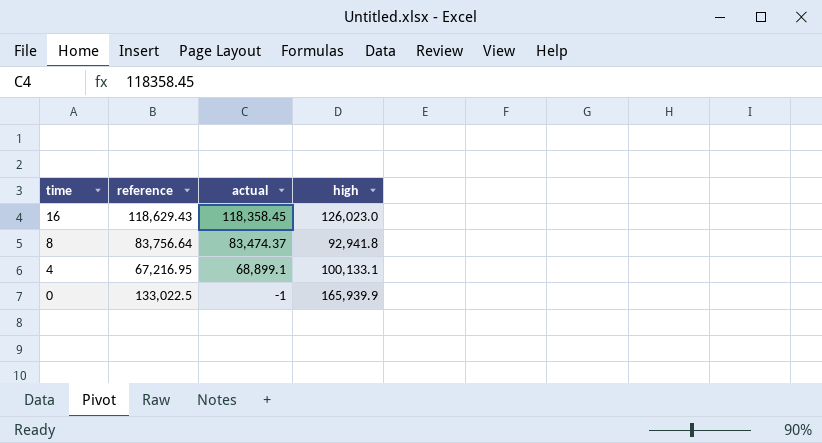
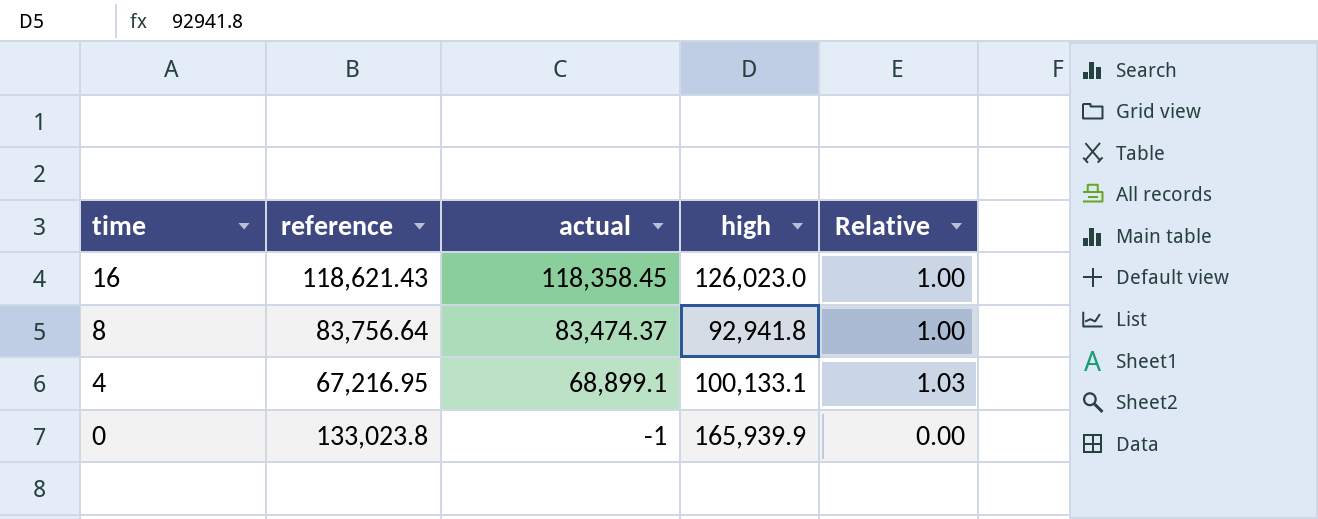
column Relative | formula: none -> [actual] / [reference]
16 | reference: 118,629.43 -> 118,621.43
0 | reference: 133,022.5 -> 133,023.8

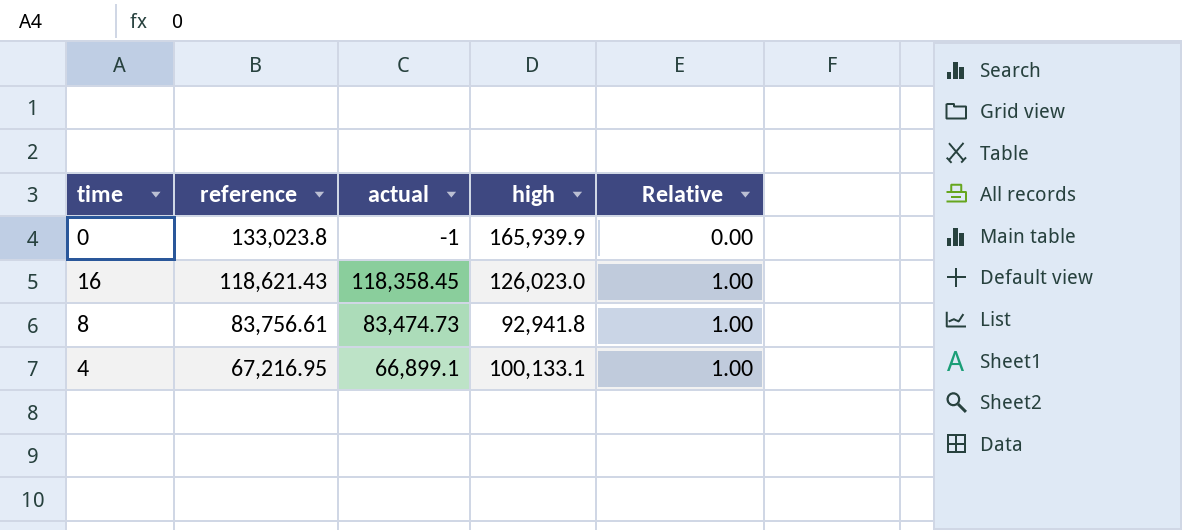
row order: time descending -> reference descending
8 | reference: 83,756.64 -> 83,756.61
8 | actual: 83,474.37 -> 83,474.73
4 | actual: 68,899.1 -> 66,899.1
4 | Relative: 1.03 -> 1.00

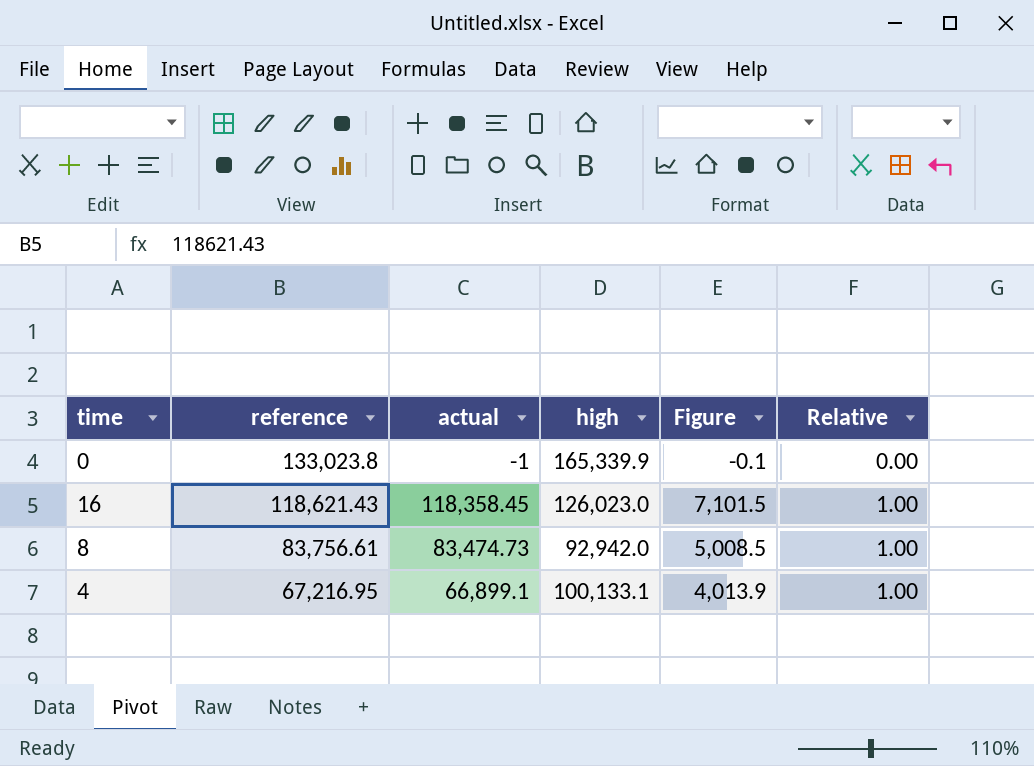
column Figure | formula: none -> [actual] * 0.06
0 | high: 165,939.9 -> 165,339.9
8 | high: 92,941.8 -> 92,942.0

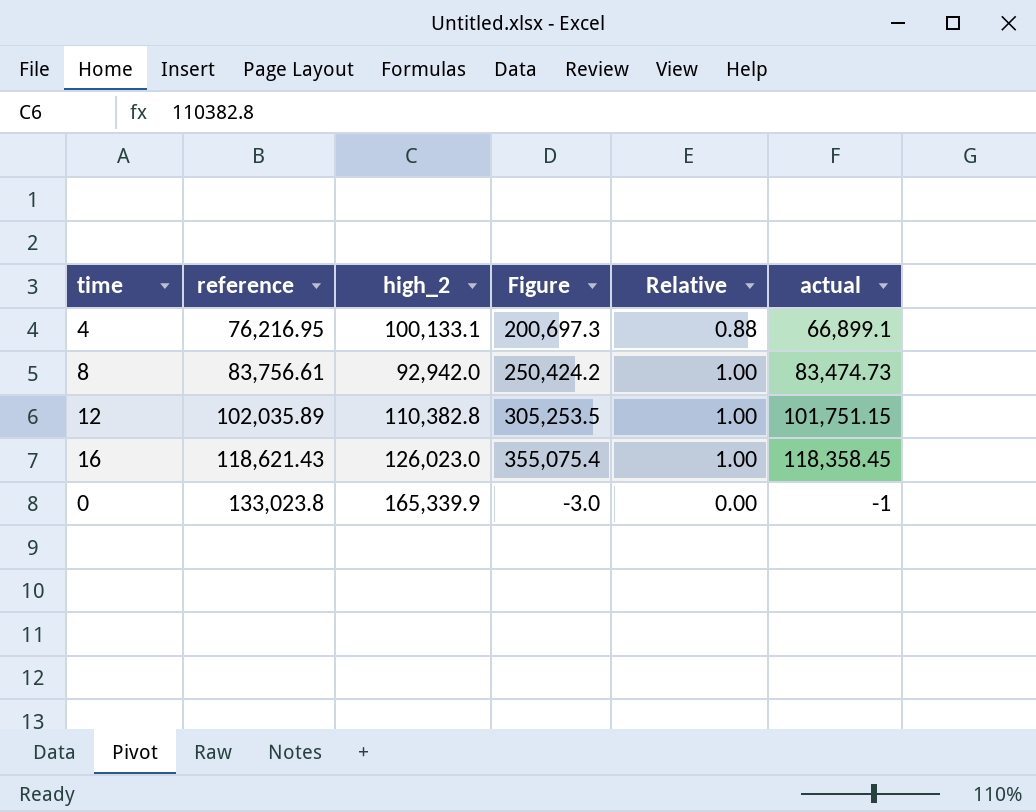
row order: reference descending -> reference ascending
column name: high -> high_2
column Figure | formula: [actual] * 0.06 -> [actual] * 3
column actual | position: 3 -> 6
4 | reference: 67,216.95 -> 76,216.95
4 | Relative: 1.00 -> 0.88
row 12: none -> 102,035.89 | 110,382.8 | 305,253.5 | 1.00 | 101,751.15

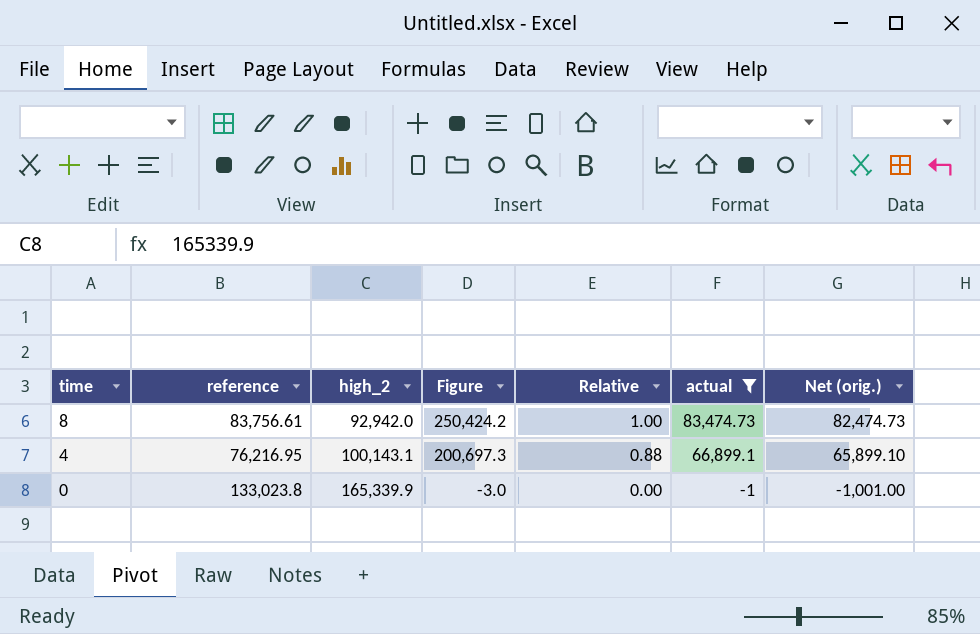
filter: none -> actual <= 83,474.73
row order: reference ascending -> time descending
column Net (orig.) | formula: none -> [actual] - 1000
4 | high_2: 100,133.1 -> 100,143.1

